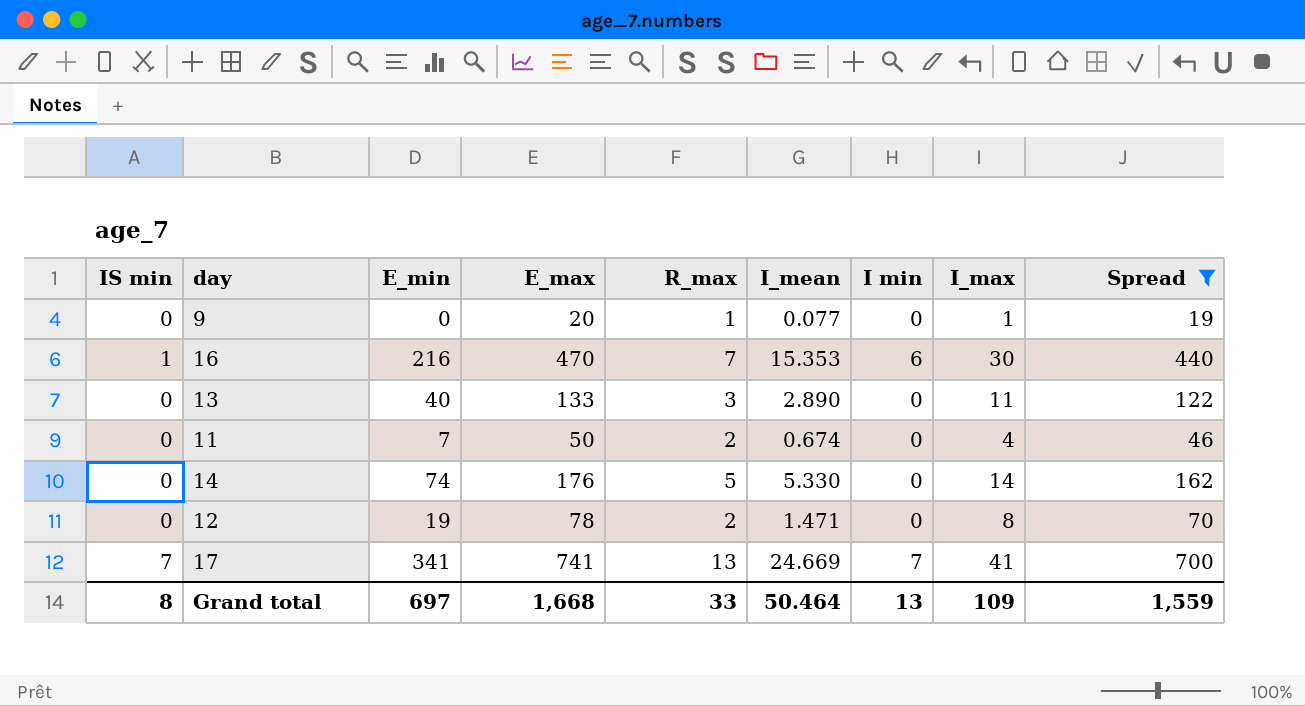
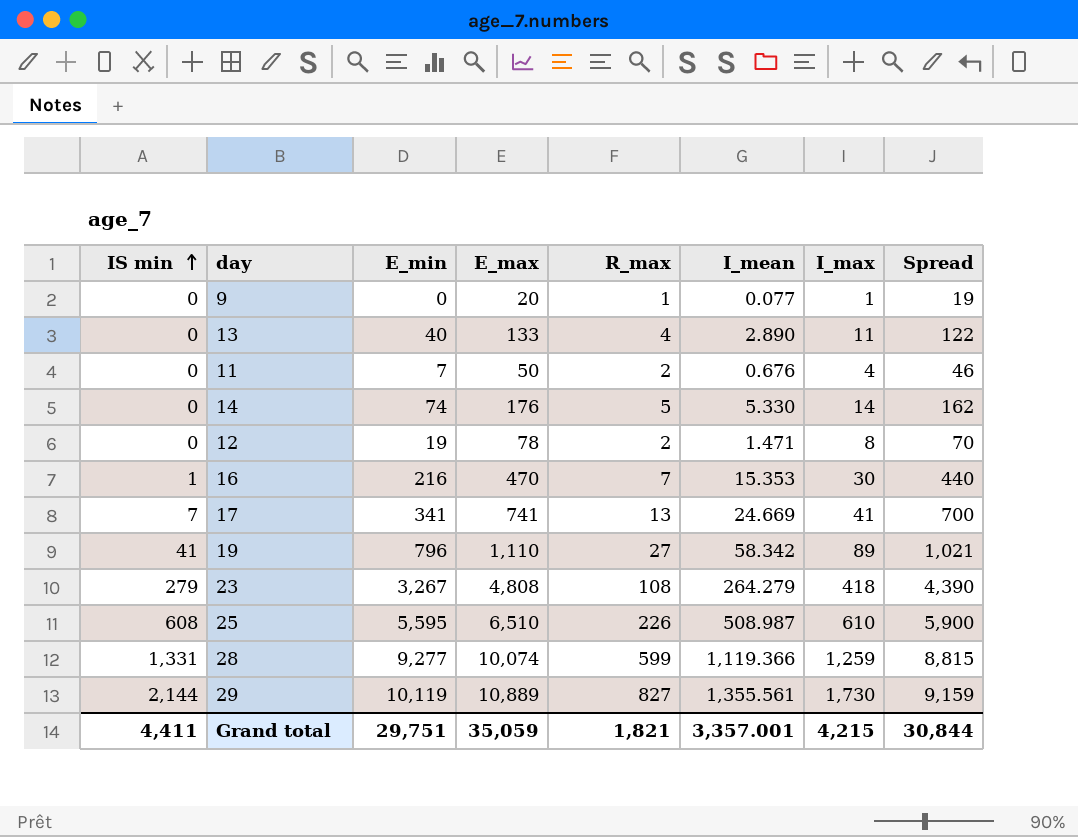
filter: Spread <= 700 -> none
row order: none -> IS min ascending
column I min | position: 7 -> none
13 | R_max: 3 -> 4
11 | I_mean: 0.674 -> 0.676
Grand total | IS min: 8 -> 4,411
Grand total | E_min: 697 -> 29,751
Grand total | E_max: 1,668 -> 35,059
Grand total | R_max: 33 -> 1,821
Grand total | I_mean: 50.464 -> 3,357.001
Grand total | I_max: 109 -> 4,215
Grand total | Spread: 1,559 -> 30,844

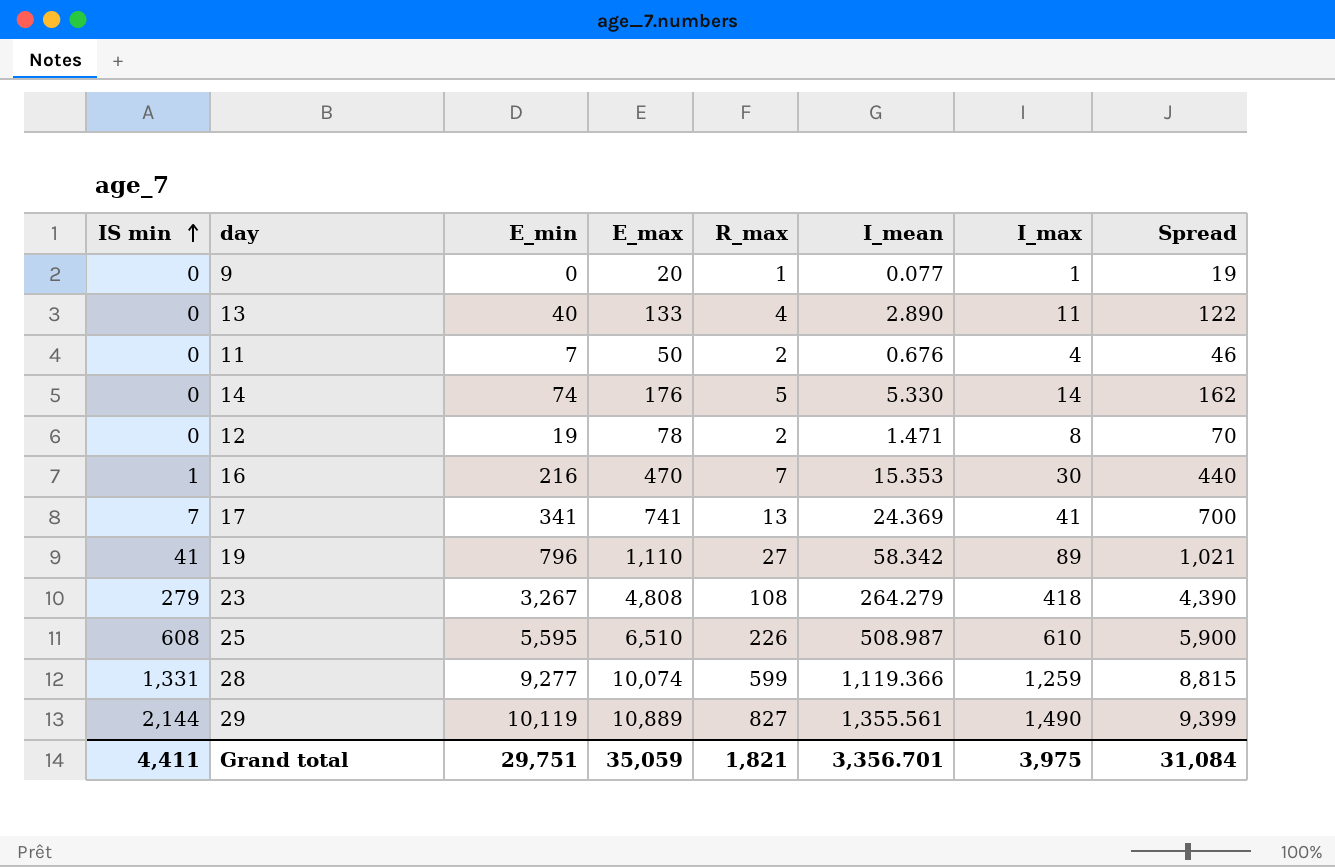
17 | I_mean: 24.669 -> 24.369
29 | I_max: 1,730 -> 1,490
29 | Spread: 9,159 -> 9,399
Grand total | I_mean: 3,357.001 -> 3,356.701
Grand total | I_max: 4,215 -> 3,975
Grand total | Spread: 30,844 -> 31,084

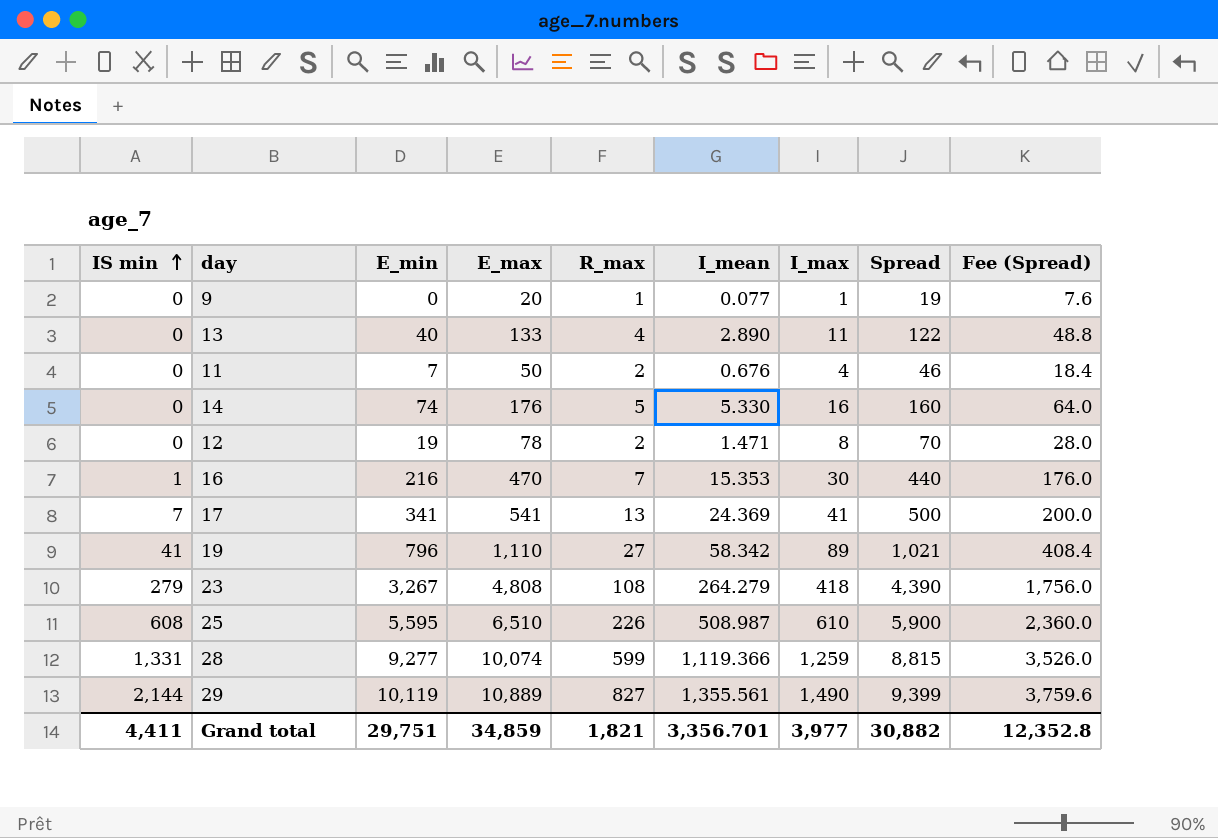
column Fee (Spread) | formula: none -> [Spread] * 0.4
14 | I_max: 14 -> 16
14 | Spread: 162 -> 160
17 | E_max: 741 -> 541
17 | Spread: 700 -> 500
Grand total | E_max: 35,059 -> 34,859
Grand total | I_max: 3,975 -> 3,977
Grand total | Spread: 31,084 -> 30,882

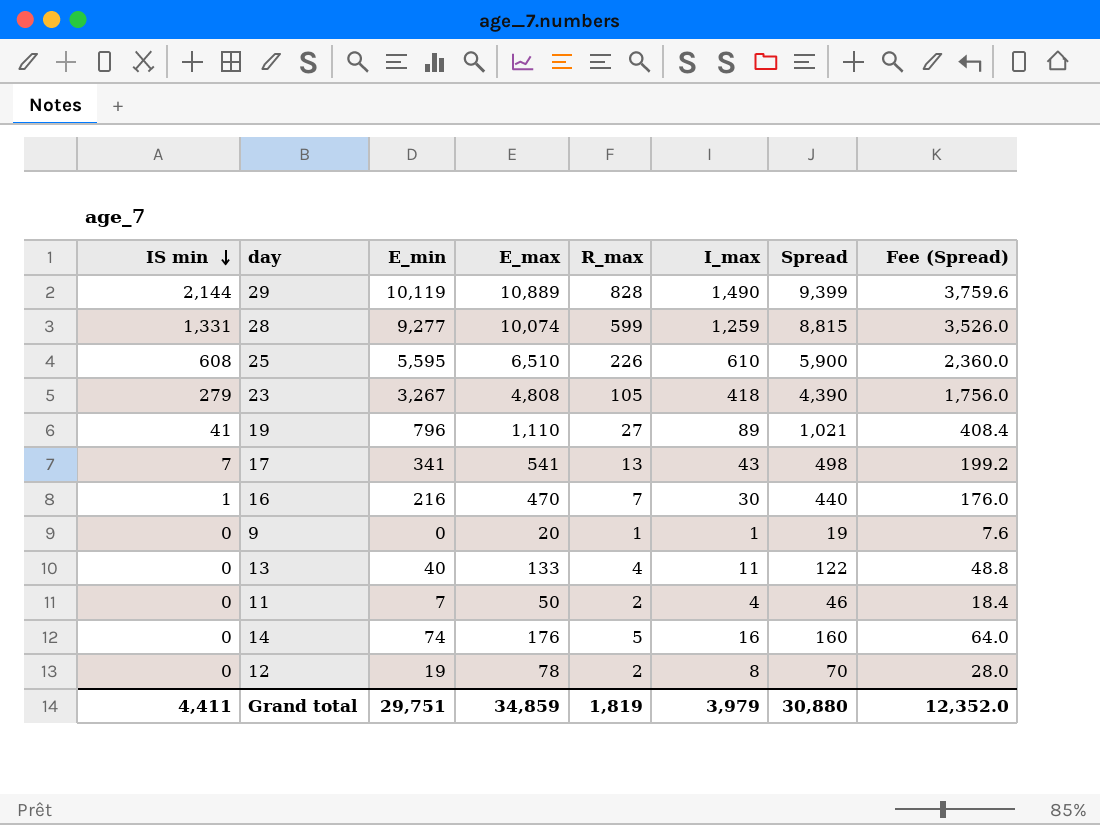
row order: IS min ascending -> IS min descending
column I_mean | position: 6 -> none
29 | R_max: 827 -> 828
23 | R_max: 108 -> 105
17 | I_max: 41 -> 43
17 | Spread: 500 -> 498
17 | Fee (Spread): 200.0 -> 199.2
Grand total | R_max: 1,821 -> 1,819
Grand total | I_max: 3,977 -> 3,979
Grand total | Spread: 30,882 -> 30,880
Grand total | Fee (Spread): 12,352.8 -> 12,352.0

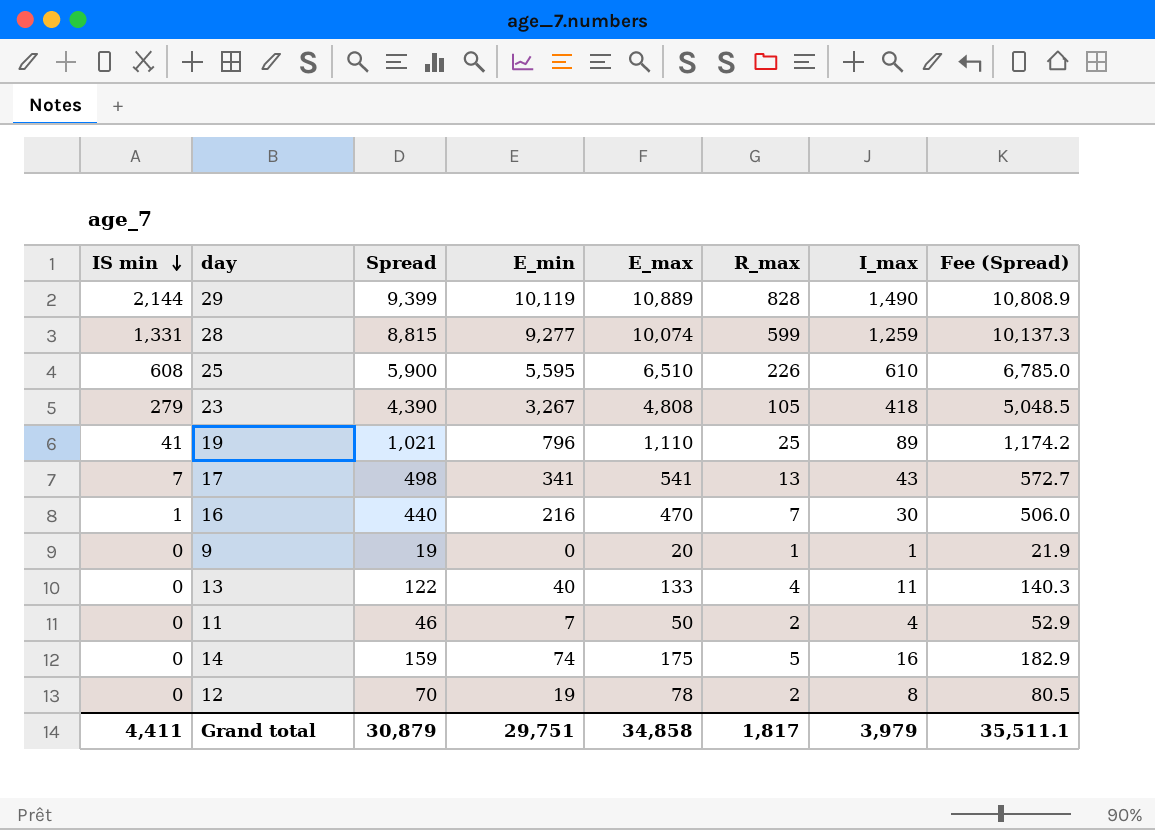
column Spread | position: 7 -> 3
column Fee (Spread) | formula: [Spread] * 0.4 -> [Spread] * 1.15
19 | R_max: 27 -> 25
14 | Spread: 160 -> 159
14 | E_max: 176 -> 175
Grand total | Spread: 30,880 -> 30,879
Grand total | E_max: 34,859 -> 34,858
Grand total | R_max: 1,819 -> 1,817
Grand total | Fee (Spread): 12,352.0 -> 35,511.1

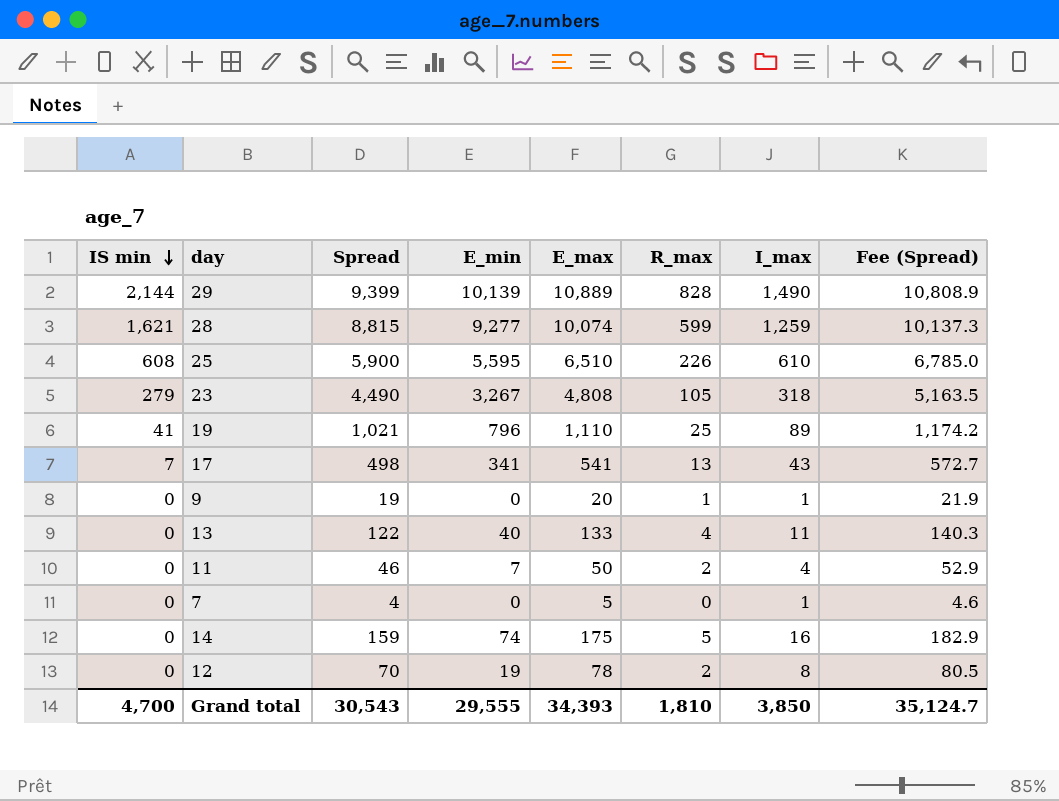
row 16: 1 | 440 | 216 | 470 | 7 | 30 | 506.0 -> none
29 | E_min: 10,119 -> 10,139
28 | IS min: 1,331 -> 1,621
23 | Spread: 4,390 -> 4,490
23 | I_max: 418 -> 318
23 | Fee (Spread): 5,048.5 -> 5,163.5
row 7: none -> 0 | 4 | 0 | 5 | 0 | 1 | 4.6
Grand total | IS min: 4,411 -> 4,700
Grand total | Spread: 30,879 -> 30,543
Grand total | E_min: 29,751 -> 29,555
Grand total | E_max: 34,858 -> 34,393
Grand total | R_max: 1,817 -> 1,810
Grand total | I_max: 3,979 -> 3,850
Grand total | Fee (Spread): 35,511.1 -> 35,124.7

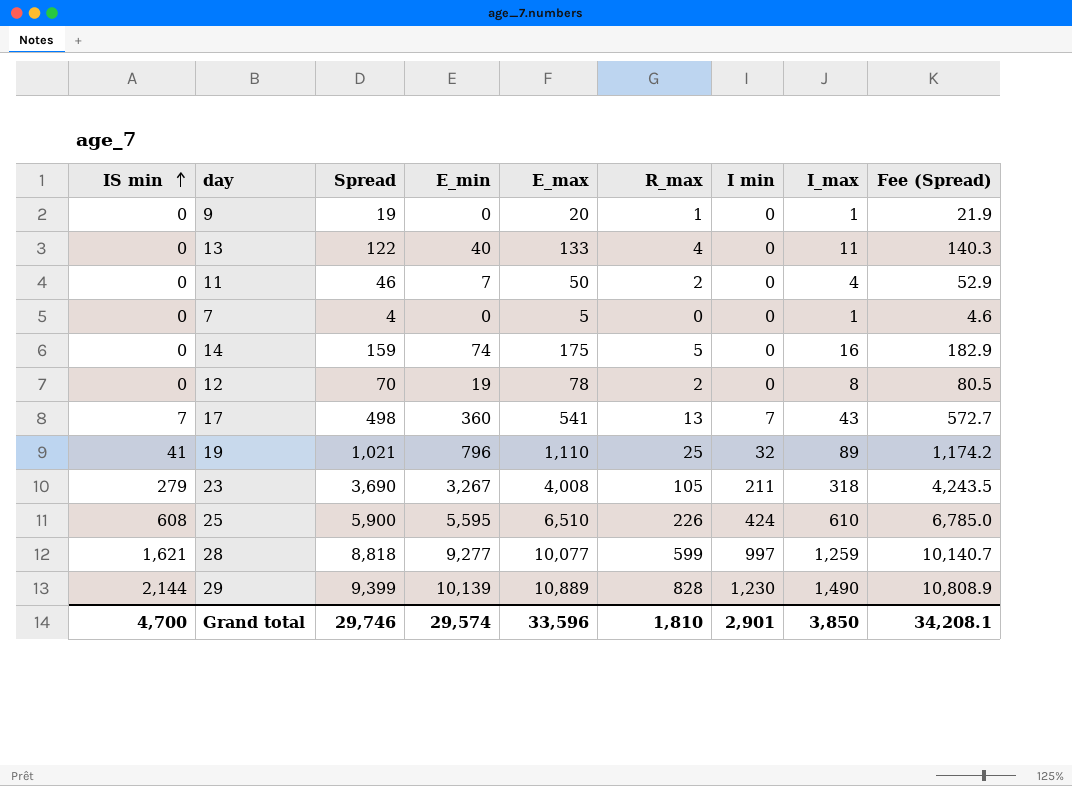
row order: IS min descending -> IS min ascending
column I min | position: none -> 7
17 | E_min: 341 -> 360
23 | Spread: 4,490 -> 3,690
23 | E_max: 4,808 -> 4,008
23 | Fee (Spread): 5,163.5 -> 4,243.5
28 | Spread: 8,815 -> 8,818
28 | E_max: 10,074 -> 10,077
28 | Fee (Spread): 10,137.3 -> 10,140.7
Grand total | Spread: 30,543 -> 29,746
Grand total | E_min: 29,555 -> 29,574
Grand total | E_max: 34,393 -> 33,596
Grand total | Fee (Spread): 35,124.7 -> 34,208.1

